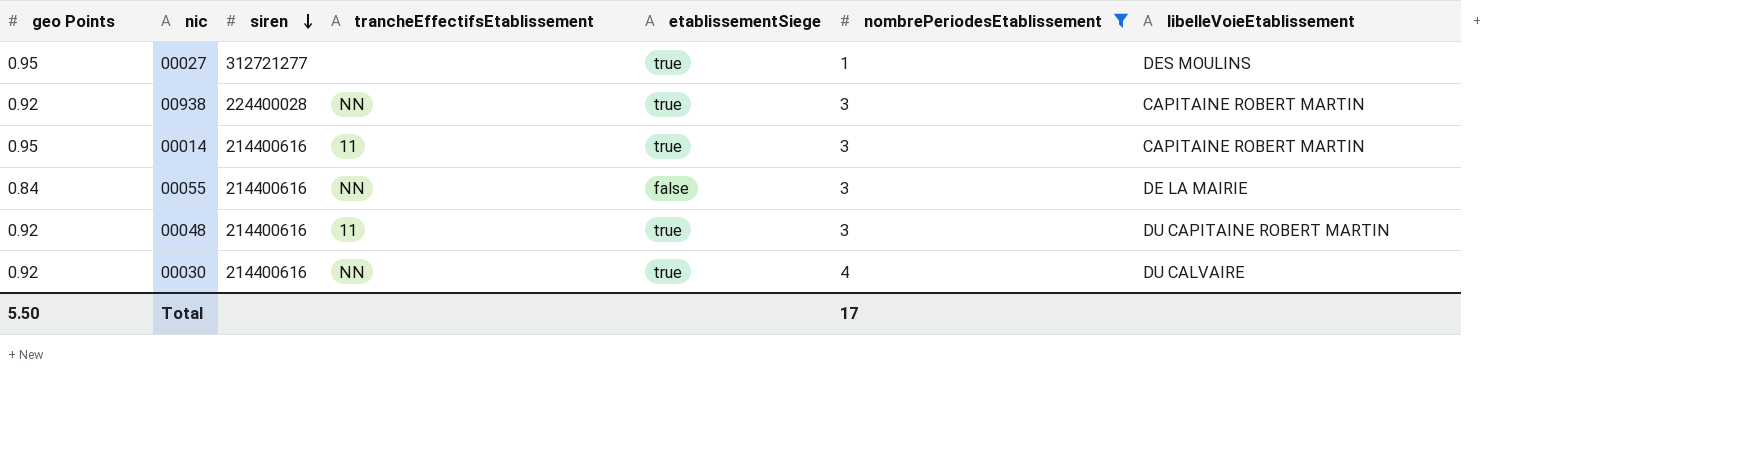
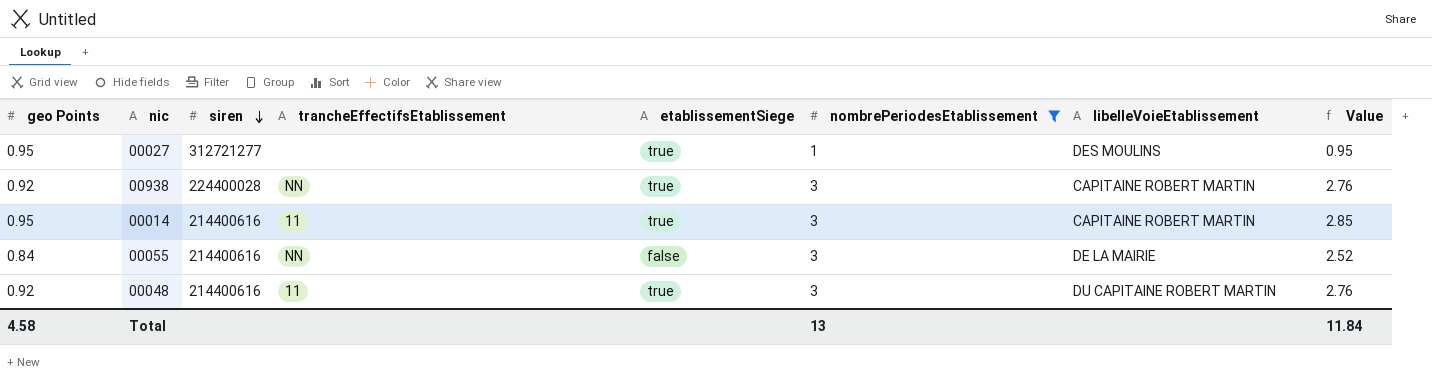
column Value | formula: none -> [geo Points] * [nombrePeriodesEtablissement]
row 00030: 0.92 | 214400616 | NN | true | 4 | DU CALVAIRE -> none
Total | geo Points: 5.50 -> 4.58
Total | nombrePeriodesEtablissement: 17 -> 13

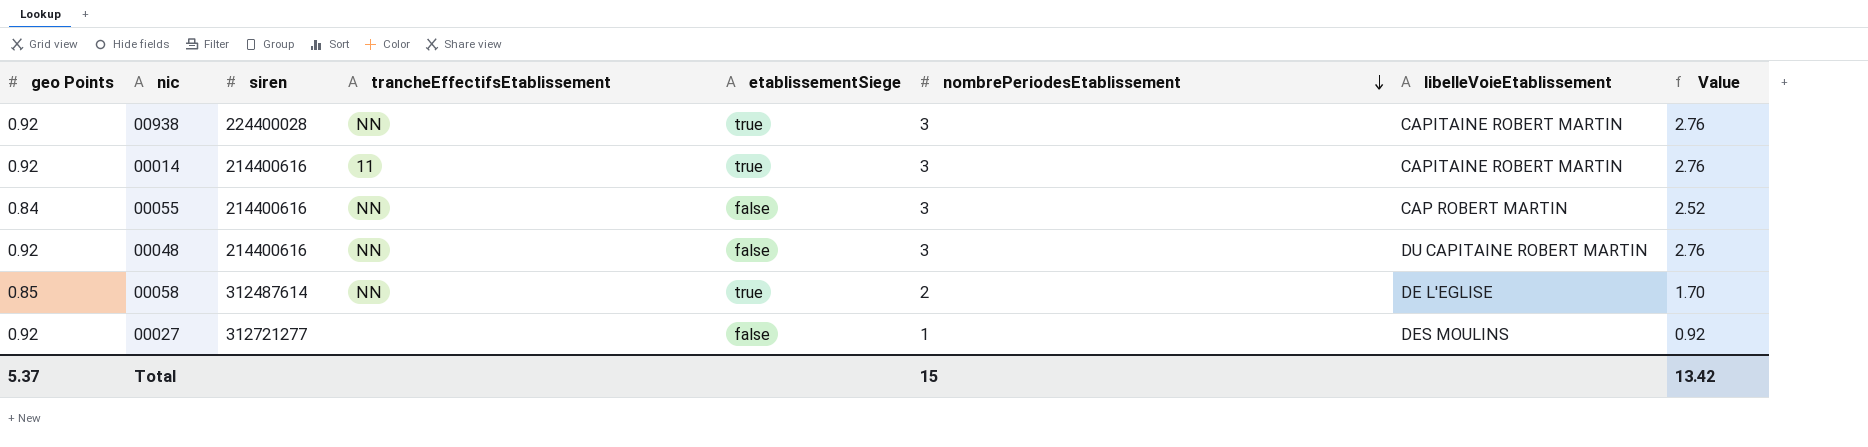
filter: nombrePeriodesEtablissement != 2 -> none
row order: siren descending -> nombrePeriodesEtablissement descending
00014 | geo Points: 0.95 -> 0.92
00014 | Value: 2.85 -> 2.76
00055 | libelleVoieEtablissement: DE LA MAIRIE -> CAP ROBERT MARTIN
00048 | trancheEffectifsEtablissement: 11 -> NN
00048 | etablissementSiege: true -> false
00027 | geo Points: 0.95 -> 0.92
00027 | etablissementSiege: true -> false
00027 | Value: 0.95 -> 0.92
Total | geo Points: 4.58 -> 5.37
Total | nombrePeriodesEtablissement: 13 -> 15
Total | Value: 11.84 -> 13.42

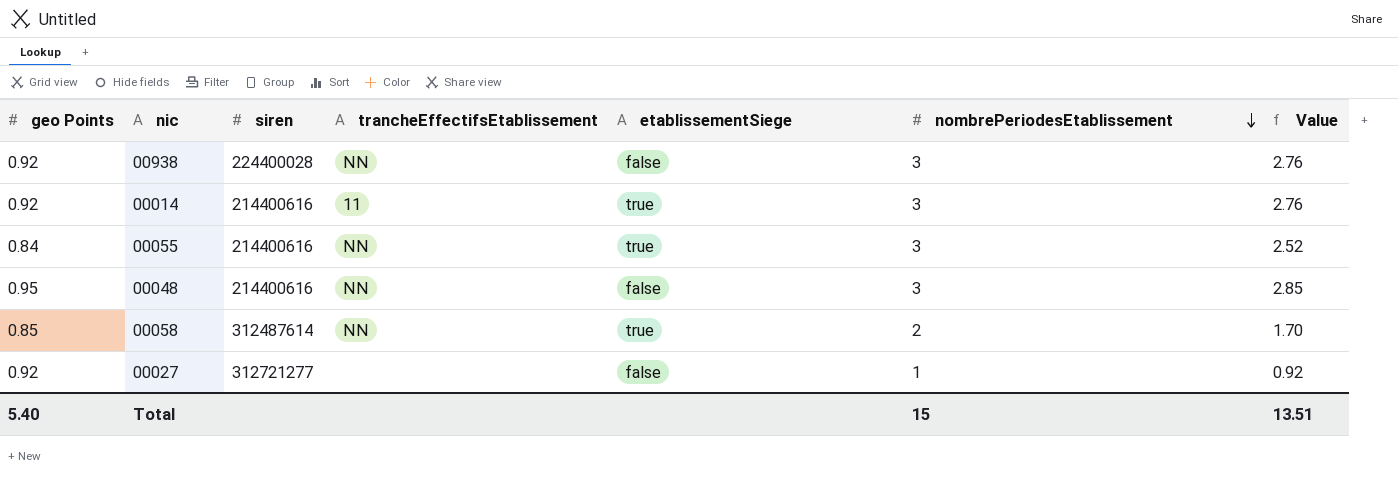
column libelleVoieEtablissement | position: 7 -> none
00938 | etablissementSiege: true -> false
00055 | etablissementSiege: false -> true
00048 | geo Points: 0.92 -> 0.95
00048 | Value: 2.76 -> 2.85
Total | geo Points: 5.37 -> 5.40
Total | Value: 13.42 -> 13.51

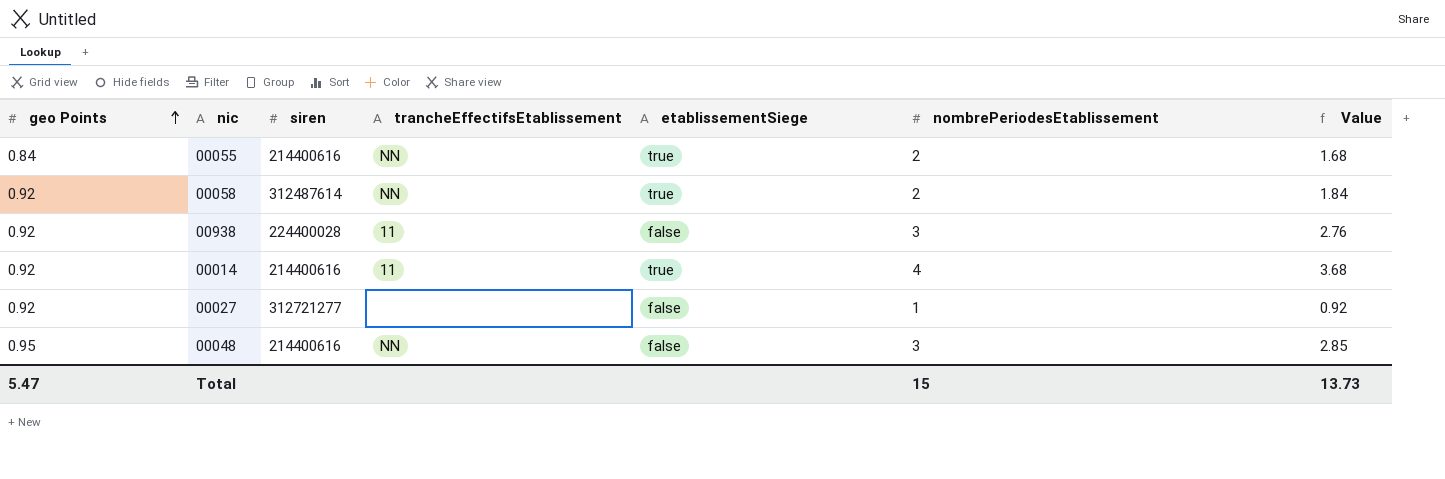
row order: nombrePeriodesEtablissement descending -> geo Points ascending
00055 | nombrePeriodesEtablissement: 3 -> 2
00055 | Value: 2.52 -> 1.68
00058 | geo Points: 0.85 -> 0.92
00058 | Value: 1.70 -> 1.84
00938 | trancheEffectifsEtablissement: NN -> 11
00014 | nombrePeriodesEtablissement: 3 -> 4
00014 | Value: 2.76 -> 3.68
Total | geo Points: 5.40 -> 5.47
Total | Value: 13.51 -> 13.73

